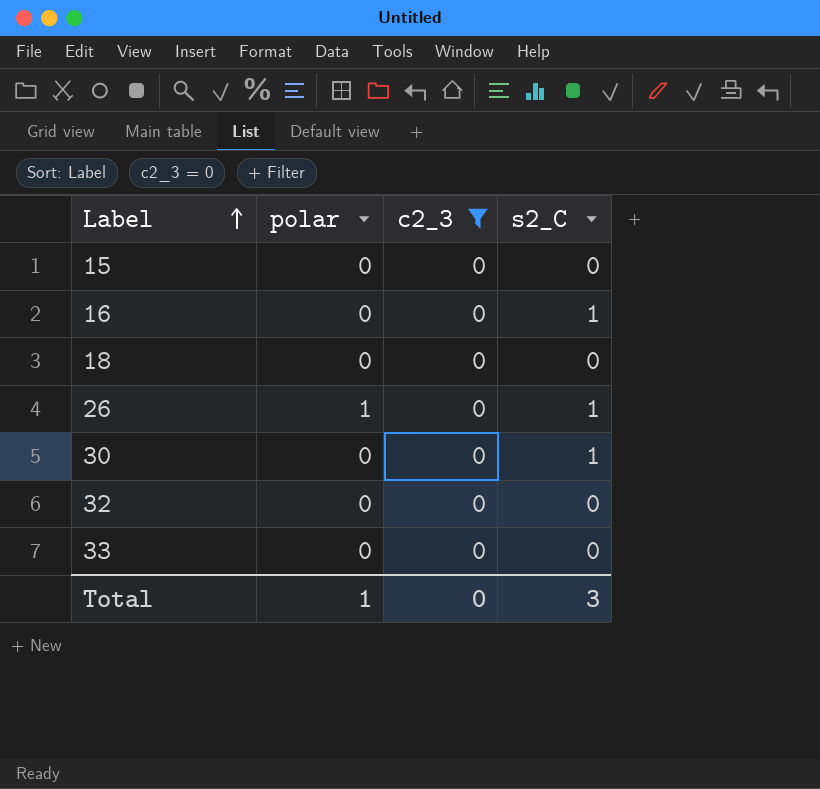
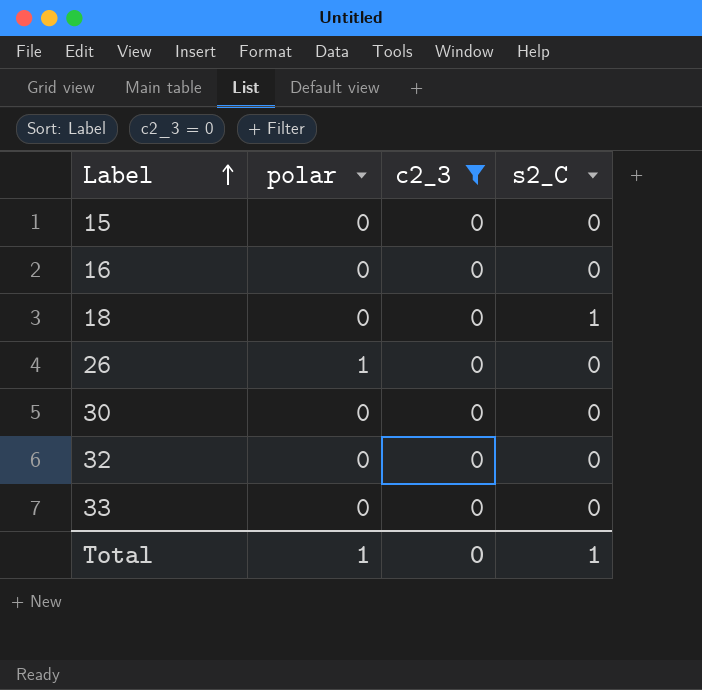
16 | s2_C: 1 -> 0
18 | s2_C: 0 -> 1
26 | s2_C: 1 -> 0
30 | s2_C: 1 -> 0
Total | s2_C: 3 -> 1

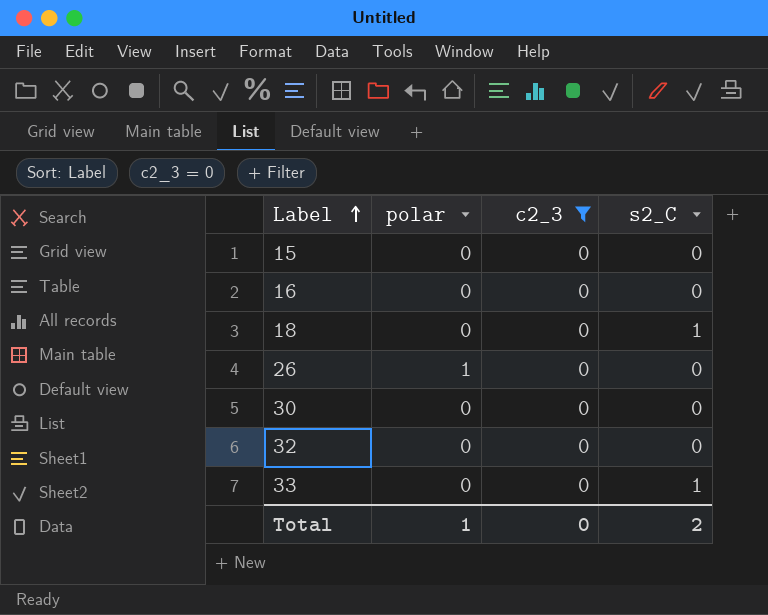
33 | s2_C: 0 -> 1
Total | s2_C: 1 -> 2

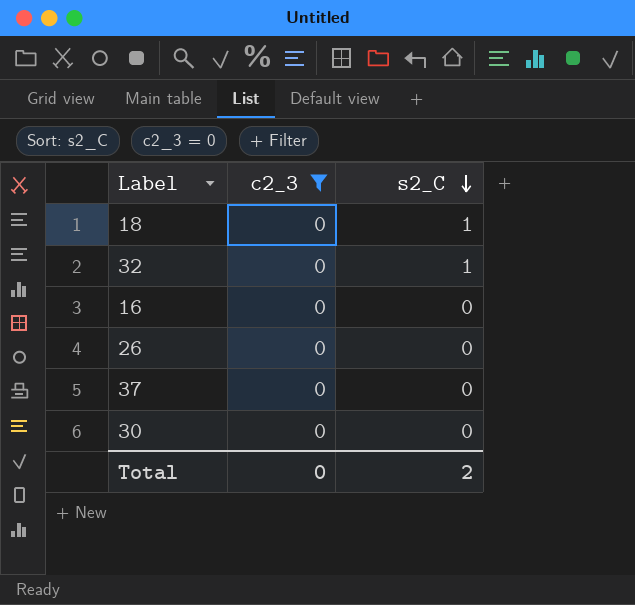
row order: Label ascending -> s2_C descending
column polar | position: 2 -> none
row 15: 0 | 0 | 0 -> none
row 33: 0 | 0 | 1 -> none
32 | s2_C: 0 -> 1
row 37: none -> 0 | 0

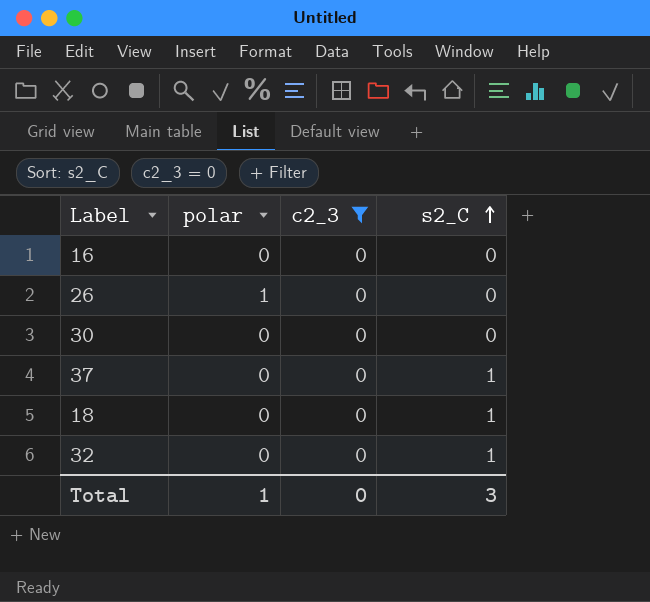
row order: s2_C descending -> s2_C ascending
column polar | position: none -> 2
37 | s2_C: 0 -> 1
Total | s2_C: 2 -> 3

